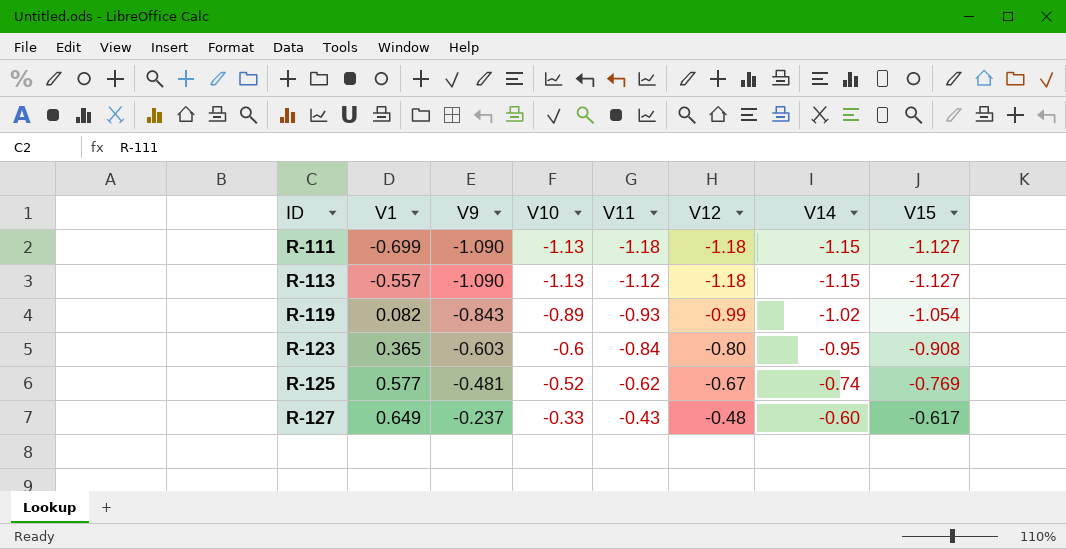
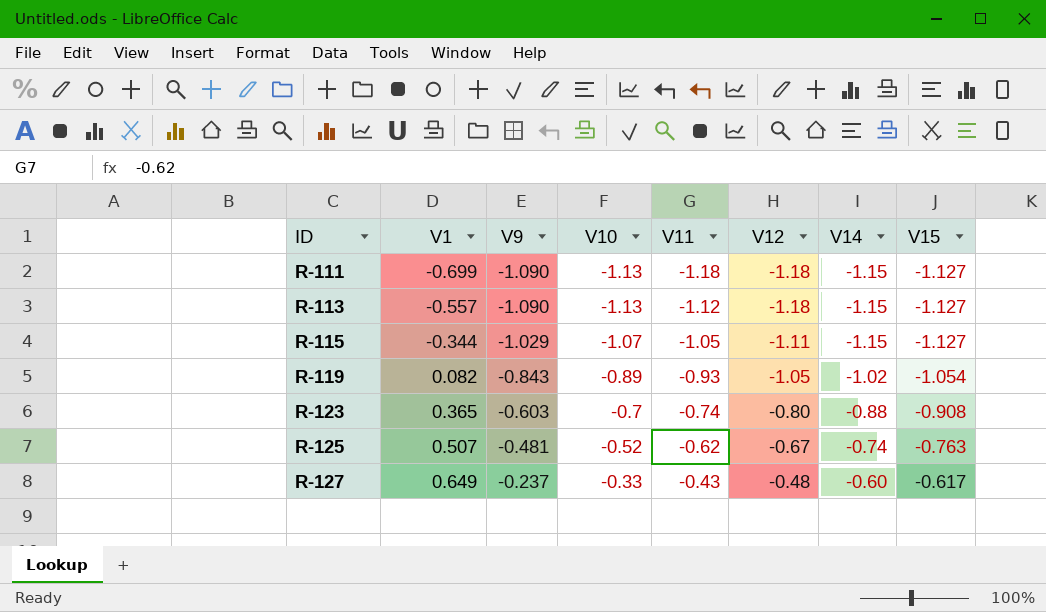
row R-115: none -> -0.344 | -1.029 | -1.07 | -1.05 | -1.11 | -1.15 | -1.127
R-119 | V12: -0.99 -> -1.05
R-123 | V10: -0.6 -> -0.7
R-123 | V11: -0.84 -> -0.74
R-123 | V14: -0.95 -> -0.88
R-125 | V1: 0.577 -> 0.507
R-125 | V15: -0.769 -> -0.763

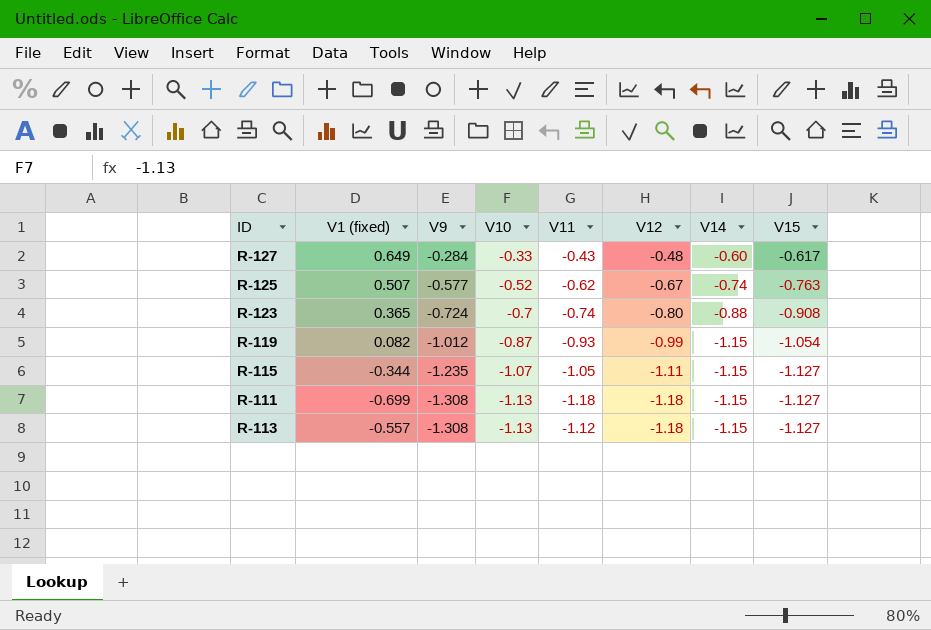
row order: ID ascending -> V9 descending
column name: V1 -> V1 (fixed)
R-127 | V9: -0.237 -> -0.284
R-125 | V9: -0.481 -> -0.577
R-123 | V9: -0.603 -> -0.724
R-119 | V9: -0.843 -> -1.012
R-119 | V10: -0.89 -> -0.87
R-119 | V12: -1.05 -> -0.99
R-119 | V14: -1.02 -> -1.15
R-115 | V9: -1.029 -> -1.235
R-111 | V9: -1.090 -> -1.308
R-113 | V9: -1.090 -> -1.308

